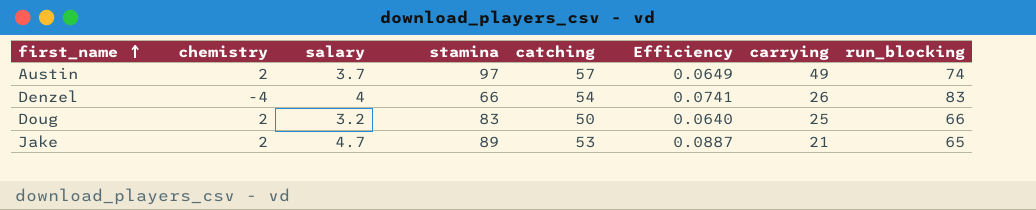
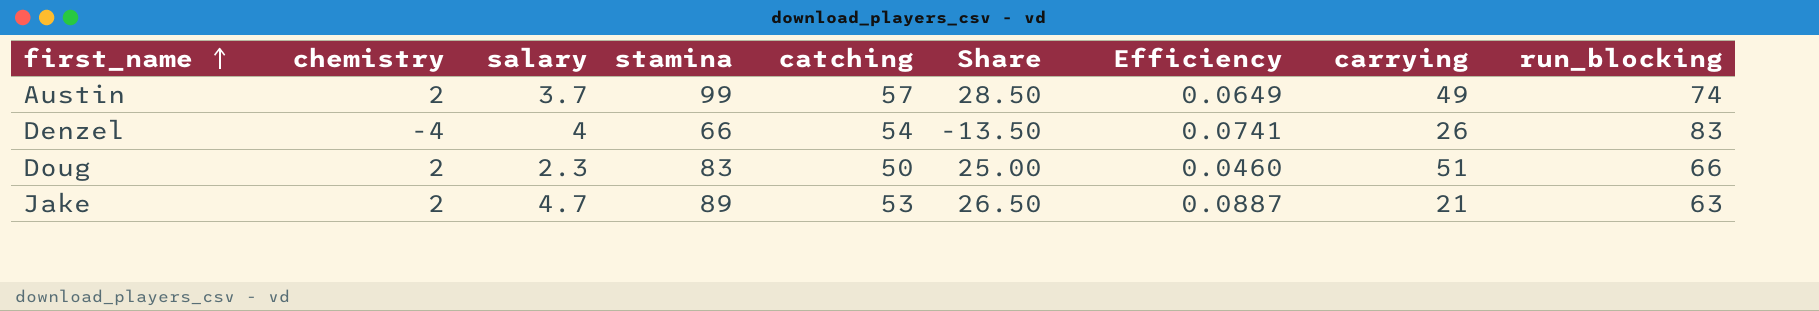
column Share | formula: none -> [catching] / [chemistry]
Austin | stamina: 97 -> 99
Doug | salary: 3.2 -> 2.3
Doug | Efficiency: 0.0640 -> 0.0460
Doug | carrying: 25 -> 51
Jake | run_blocking: 65 -> 63

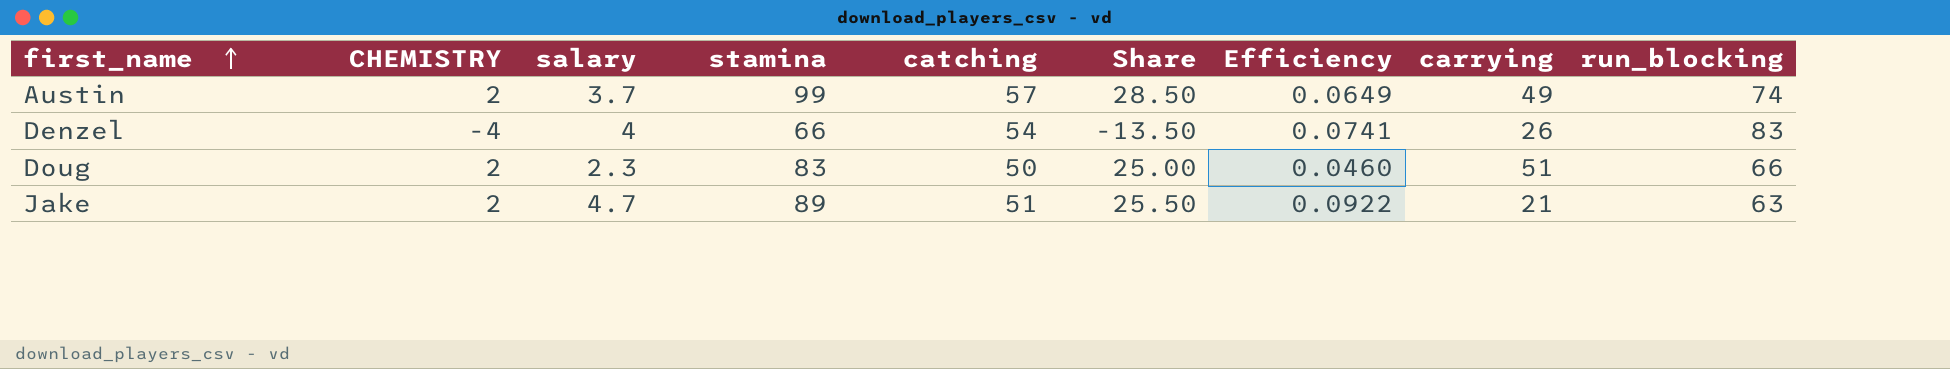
column name: chemistry -> CHEMISTRY
Jake | catching: 53 -> 51
Jake | Share: 26.50 -> 25.50
Jake | Efficiency: 0.0887 -> 0.0922

